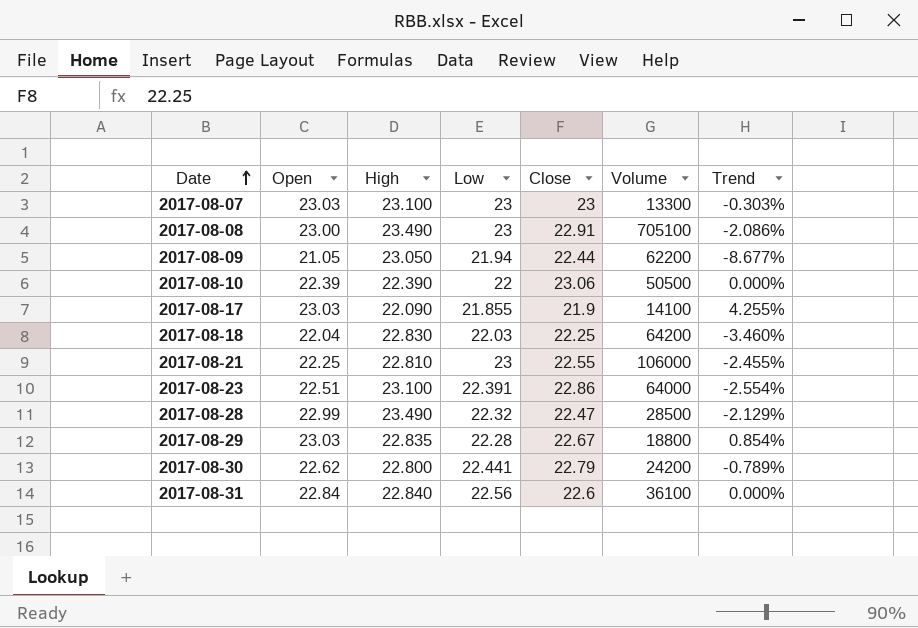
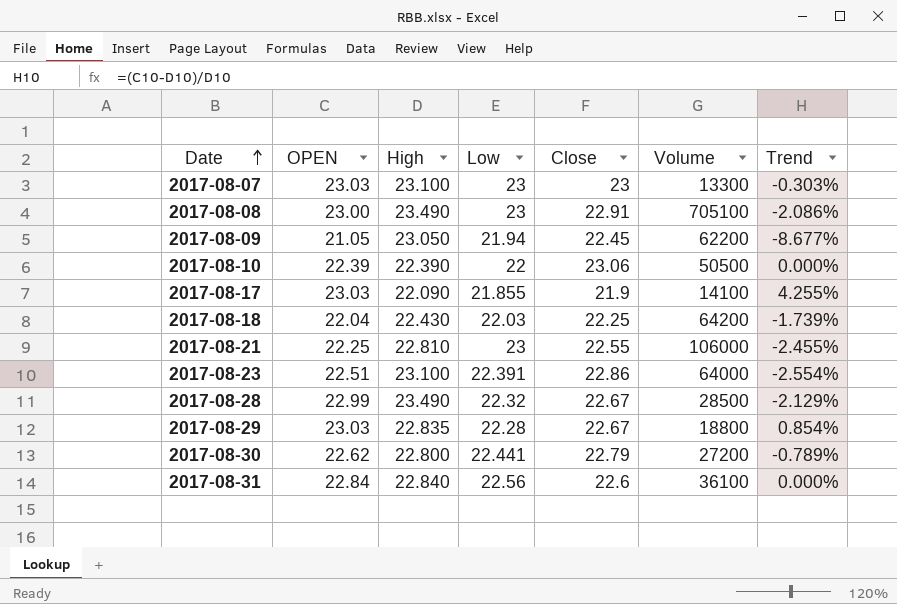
column name: Open -> OPEN
2017-08-09 | Close: 22.44 -> 22.45
2017-08-18 | High: 22.830 -> 22.430
2017-08-18 | Trend: -3.460% -> -1.739%
2017-08-28 | Close: 22.47 -> 22.67
2017-08-30 | Volume: 24200 -> 27200

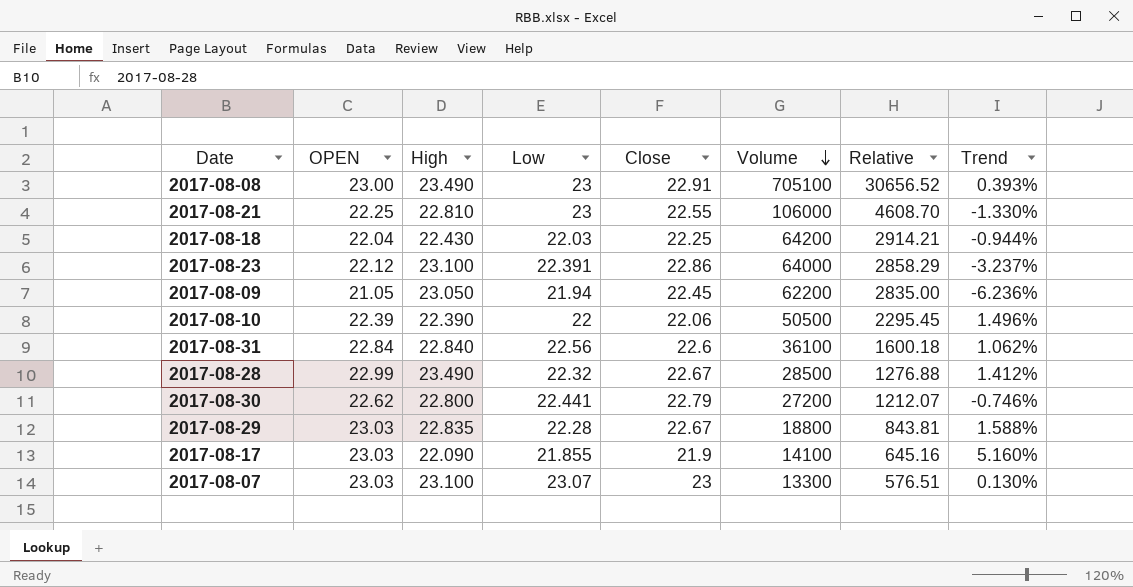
row order: Date ascending -> Volume descending
column Relative | formula: none -> [Volume] / [Low]
column Trend | formula: ([OPEN] - [High]) / [High] -> ([OPEN] - [Close]) / [Close]
2017-08-23 | OPEN: 22.51 -> 22.12
2017-08-10 | Close: 23.06 -> 22.06
2017-08-07 | Low: 23 -> 23.07

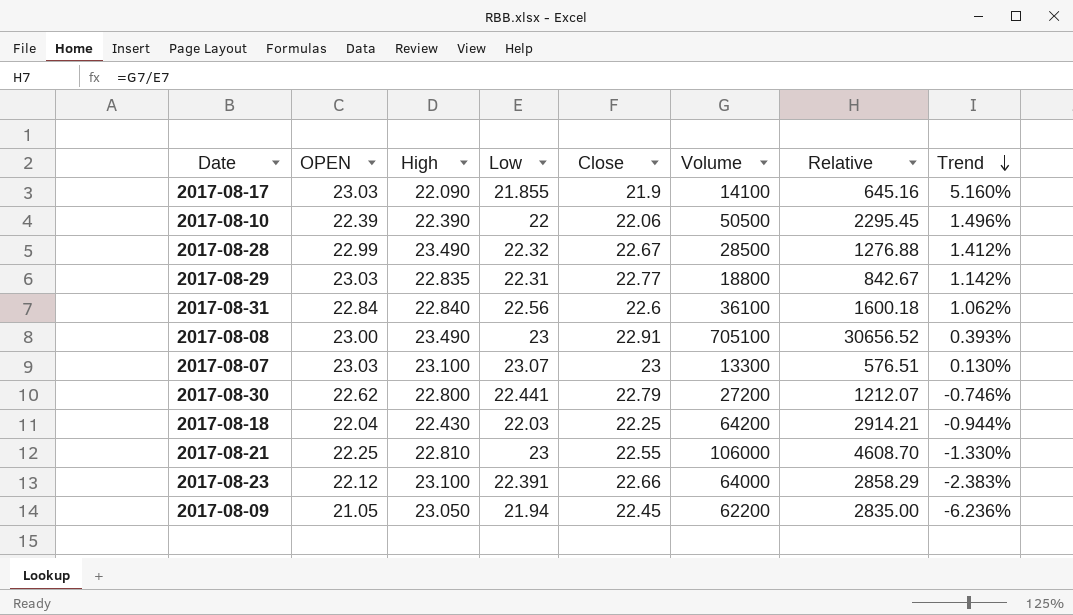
row order: Volume descending -> Trend descending
2017-08-29 | Low: 22.28 -> 22.31
2017-08-29 | Close: 22.67 -> 22.77
2017-08-29 | Relative: 843.81 -> 842.67
2017-08-29 | Trend: 1.588% -> 1.142%
2017-08-23 | Close: 22.86 -> 22.66
2017-08-23 | Trend: -3.237% -> -2.383%

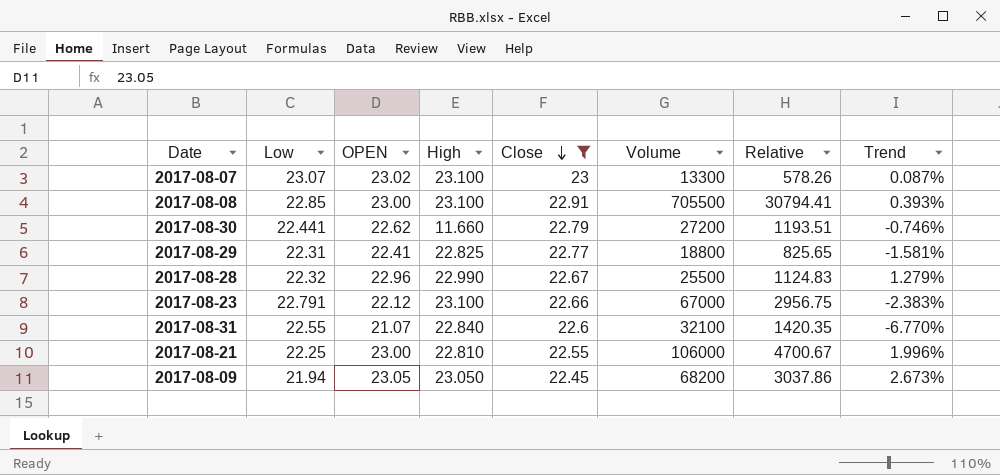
filter: none -> Close >= 22.45
row order: Trend descending -> Close descending
column Low | position: 4 -> 2
column Relative | formula: [Volume] / [Low] -> [Volume] / [Close]
2017-08-07 | OPEN: 23.03 -> 23.02
2017-08-07 | Trend: 0.130% -> 0.087%
2017-08-08 | Low: 23 -> 22.85
2017-08-08 | High: 23.490 -> 23.100
2017-08-08 | Volume: 705100 -> 705500
2017-08-30 | High: 22.800 -> 11.660
2017-08-29 | OPEN: 23.03 -> 22.41
2017-08-29 | High: 22.835 -> 22.825
2017-08-29 | Trend: 1.142% -> -1.581%
2017-08-28 | OPEN: 22.99 -> 22.96
2017-08-28 | High: 23.490 -> 22.990
2017-08-28 | Volume: 28500 -> 25500
2017-08-28 | Trend: 1.412% -> 1.279%
2017-08-23 | Low: 22.391 -> 22.791
2017-08-23 | Volume: 64000 -> 67000
2017-08-31 | Low: 22.56 -> 22.55
2017-08-31 | OPEN: 22.84 -> 21.07
2017-08-31 | Volume: 36100 -> 32100
2017-08-31 | Trend: 1.062% -> -6.770%
2017-08-21 | Low: 23 -> 22.25
2017-08-21 | OPEN: 22.25 -> 23.00
2017-08-21 | Trend: -1.330% -> 1.996%
2017-08-09 | OPEN: 21.05 -> 23.05
2017-08-09 | Volume: 62200 -> 68200
2017-08-09 | Trend: -6.236% -> 2.673%

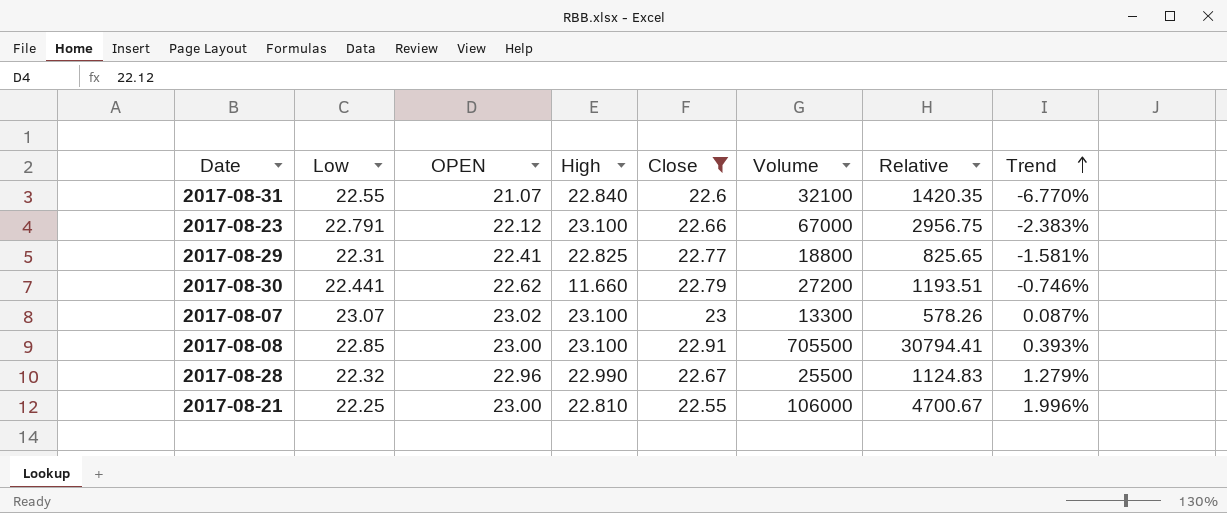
row order: Close descending -> Trend ascending
row 2017-08-09: 21.94 | 23.05 | 23.050 | 22.45 | 68200 | 3037.86 | 2.673% -> none

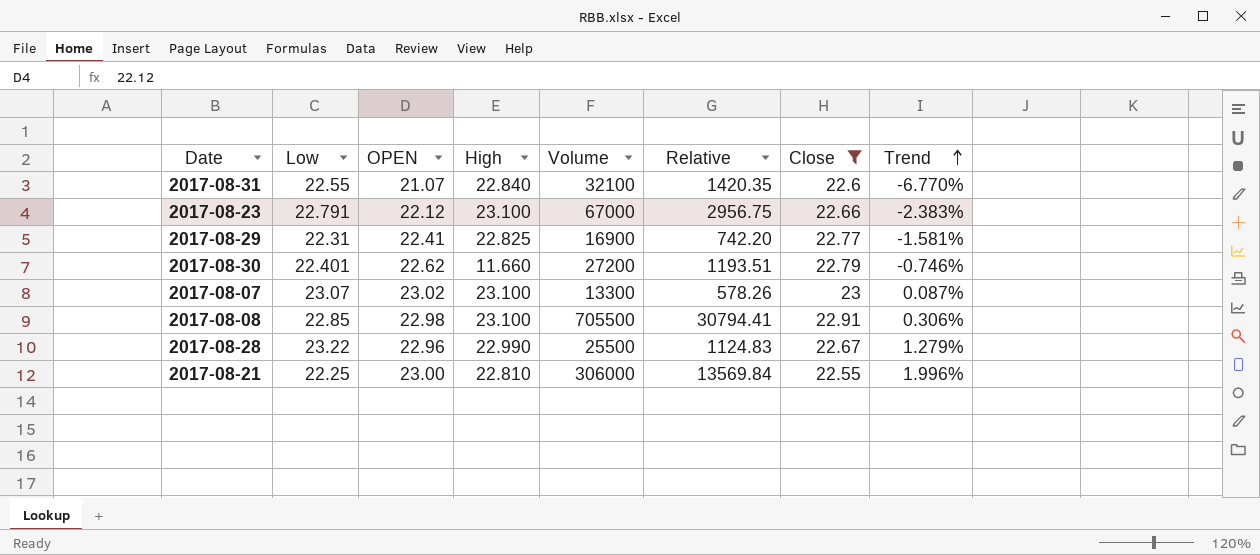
column Close | position: 5 -> 7
2017-08-29 | Volume: 18800 -> 16900
2017-08-29 | Relative: 825.65 -> 742.20
2017-08-30 | Low: 22.441 -> 22.401
2017-08-08 | OPEN: 23.00 -> 22.98
2017-08-08 | Trend: 0.393% -> 0.306%
2017-08-28 | Low: 22.32 -> 23.22
2017-08-21 | Volume: 106000 -> 306000
2017-08-21 | Relative: 4700.67 -> 13569.84

